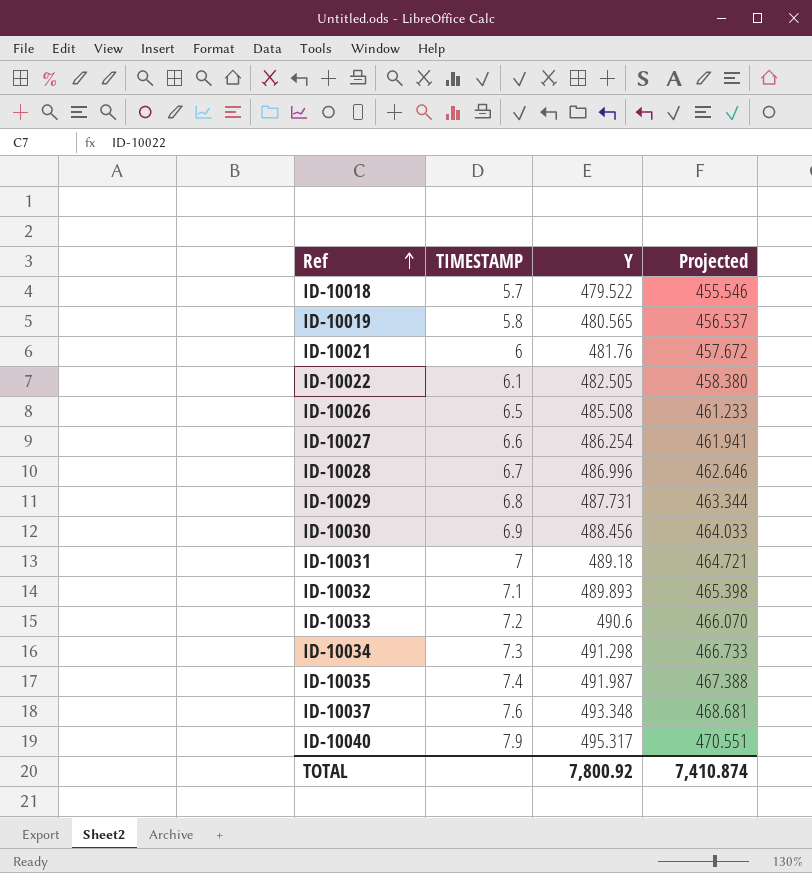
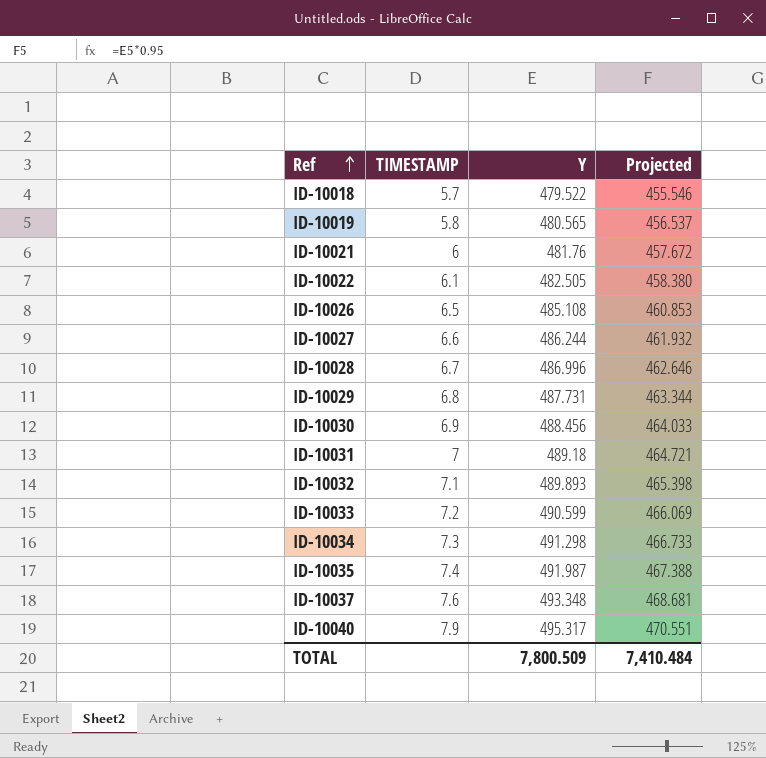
ID-10026 | Y: 485.508 -> 485.108
ID-10026 | Projected: 461.233 -> 460.853
ID-10027 | Y: 486.254 -> 486.244
ID-10027 | Projected: 461.941 -> 461.932
ID-10033 | Y: 490.6 -> 490.599
ID-10033 | Projected: 466.070 -> 466.069
TOTAL | Y: 7,800.92 -> 7,800.509
TOTAL | Projected: 7,410.874 -> 7,410.484

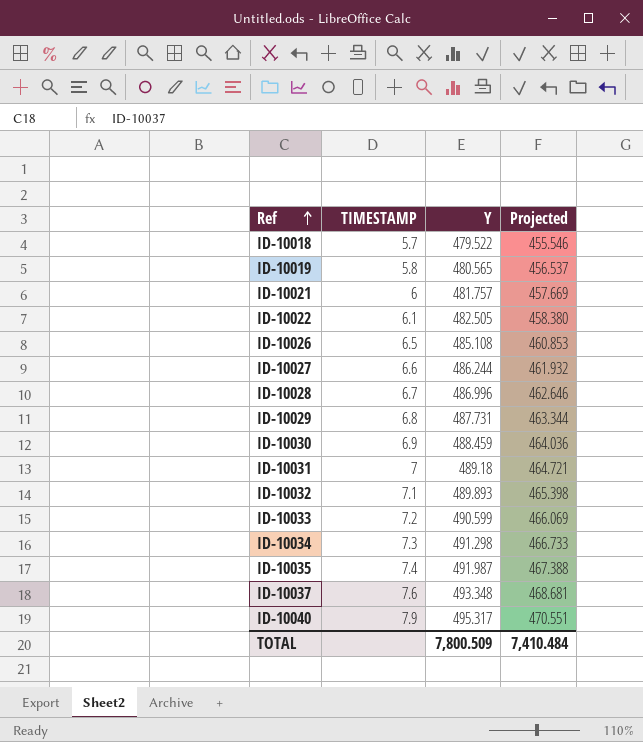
ID-10021 | Y: 481.76 -> 481.757
ID-10021 | Projected: 457.672 -> 457.669
ID-10030 | Y: 488.456 -> 488.459
ID-10030 | Projected: 464.033 -> 464.036

